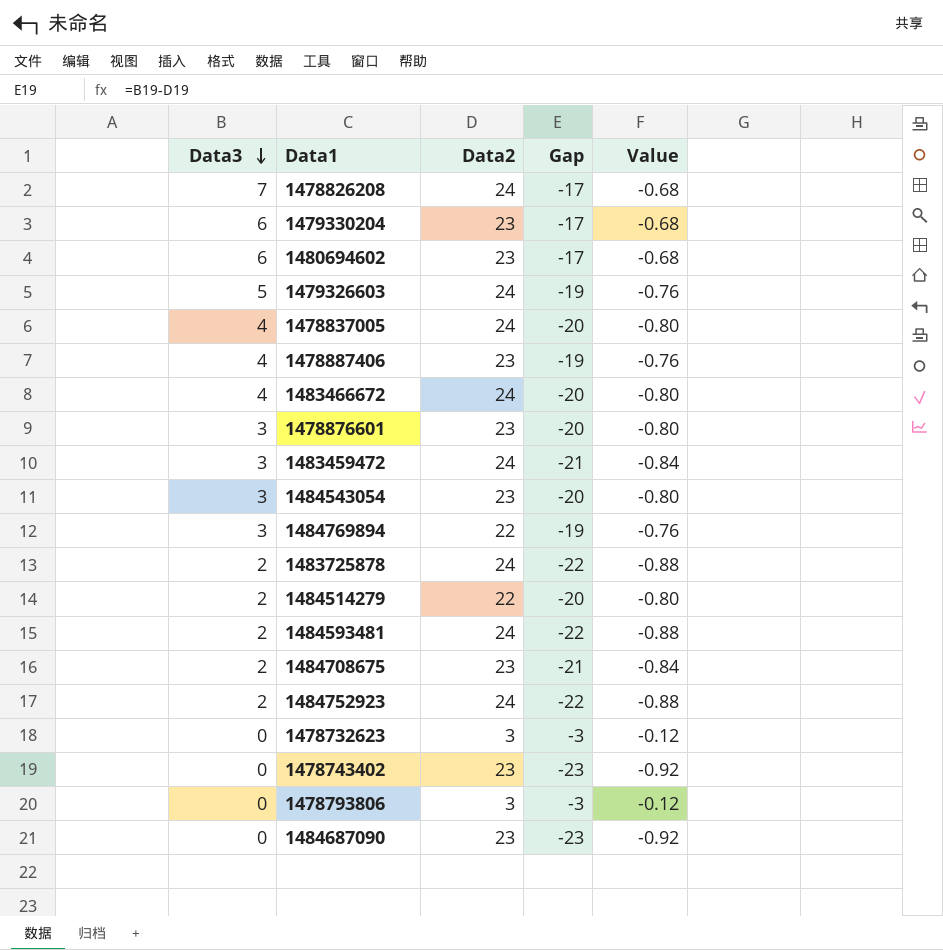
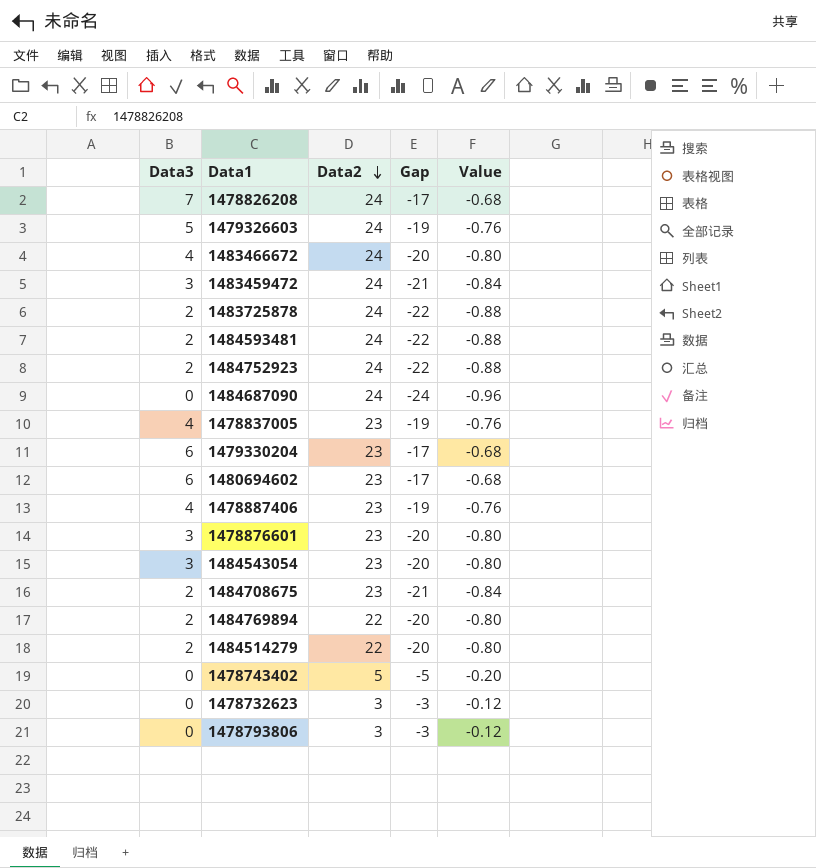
row order: Data3 descending -> Data2 descending
1484687090 | Data2: 23 -> 24
1484687090 | Gap: -23 -> -24
1484687090 | Value: -0.92 -> -0.96
1478837005 | Data2: 24 -> 23
1478837005 | Gap: -20 -> -19
1478837005 | Value: -0.80 -> -0.76
1484769894 | Data3: 3 -> 2
1484769894 | Gap: -19 -> -20
1484769894 | Value: -0.76 -> -0.80
1478743402 | Data2: 23 -> 5
1478743402 | Gap: -23 -> -5
1478743402 | Value: -0.92 -> -0.20

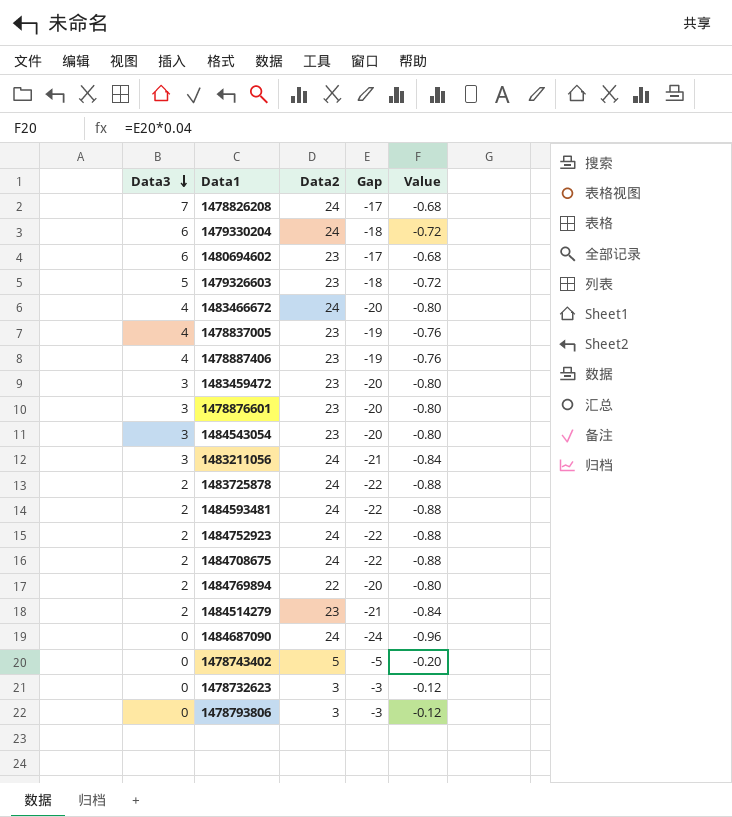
row order: Data2 descending -> Data3 descending
1479330204 | Data2: 23 -> 24
1479330204 | Gap: -17 -> -18
1479330204 | Value: -0.68 -> -0.72
1479326603 | Data2: 24 -> 23
1479326603 | Gap: -19 -> -18
1479326603 | Value: -0.76 -> -0.72
1483459472 | Data2: 24 -> 23
1483459472 | Gap: -21 -> -20
1483459472 | Value: -0.84 -> -0.80
row 1483211056: none -> 3 | 24 | -21 | -0.84
1484708675 | Data2: 23 -> 24
1484708675 | Gap: -21 -> -22
1484708675 | Value: -0.84 -> -0.88
1484514279 | Data2: 22 -> 23
1484514279 | Gap: -20 -> -21
1484514279 | Value: -0.80 -> -0.84

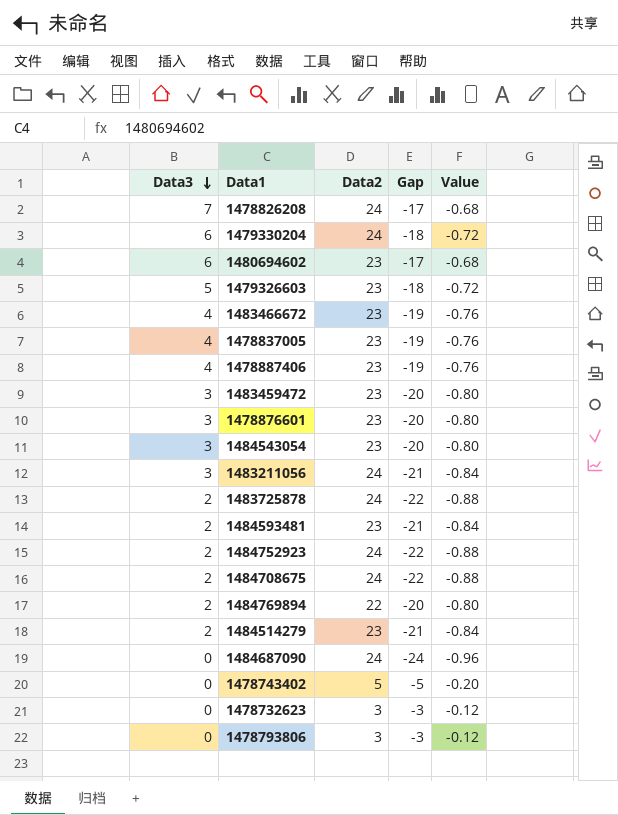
1483466672 | Data2: 24 -> 23
1483466672 | Gap: -20 -> -19
1483466672 | Value: -0.80 -> -0.76
1484593481 | Data2: 24 -> 23
1484593481 | Gap: -22 -> -21
1484593481 | Value: -0.88 -> -0.84

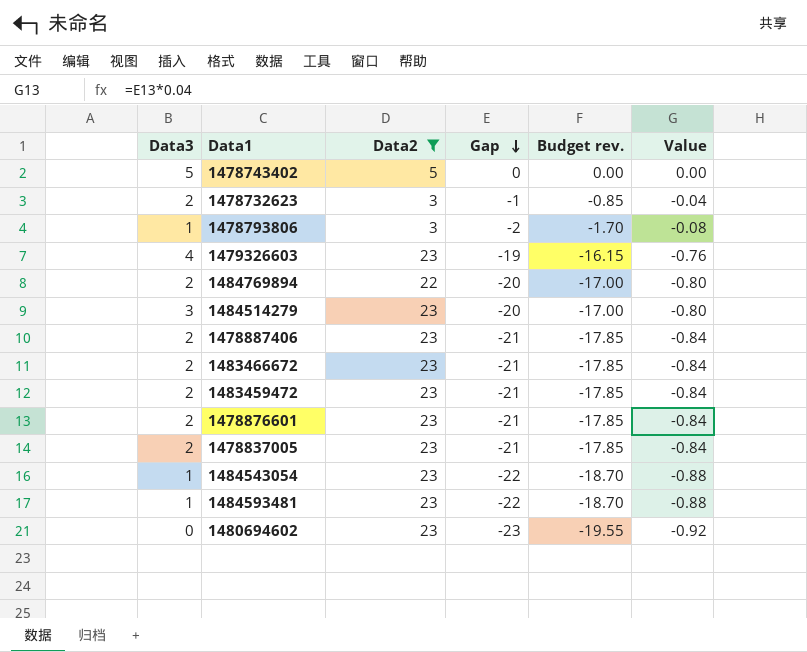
filter: none -> Data2 != 24
row order: Data3 descending -> Gap descending
column Budget rev. | formula: none -> [Gap] * 0.85
1478743402 | Data3: 0 -> 5
1478743402 | Gap: -5 -> 0
1478743402 | Value: -0.20 -> 0.00
1478732623 | Data3: 0 -> 2
1478732623 | Gap: -3 -> -1
1478732623 | Value: -0.12 -> -0.04
1478793806 | Data3: 0 -> 1
1478793806 | Gap: -3 -> -2
1478793806 | Value: -0.12 -> -0.08
1479326603 | Data3: 5 -> 4
1479326603 | Gap: -18 -> -19
1479326603 | Value: -0.72 -> -0.76
1484514279 | Data3: 2 -> 3
1484514279 | Gap: -21 -> -20
1484514279 | Value: -0.84 -> -0.80
1478887406 | Data3: 4 -> 2
1478887406 | Gap: -19 -> -21
1478887406 | Value: -0.76 -> -0.84
1483466672 | Data3: 4 -> 2
1483466672 | Gap: -19 -> -21
1483466672 | Value: -0.76 -> -0.84
1483459472 | Data3: 3 -> 2
1483459472 | Gap: -20 -> -21
1483459472 | Value: -0.80 -> -0.84
1478876601 | Data3: 3 -> 2
1478876601 | Gap: -20 -> -21
1478876601 | Value: -0.80 -> -0.84
1478837005 | Data3: 4 -> 2
1478837005 | Gap: -19 -> -21
1478837005 | Value: -0.76 -> -0.84
1484543054 | Data3: 3 -> 1
1484543054 | Gap: -20 -> -22
1484543054 | Value: -0.80 -> -0.88
1484593481 | Data3: 2 -> 1
1484593481 | Gap: -21 -> -22
1484593481 | Value: -0.84 -> -0.88
1480694602 | Data3: 6 -> 0
1480694602 | Gap: -17 -> -23
1480694602 | Value: -0.68 -> -0.92

